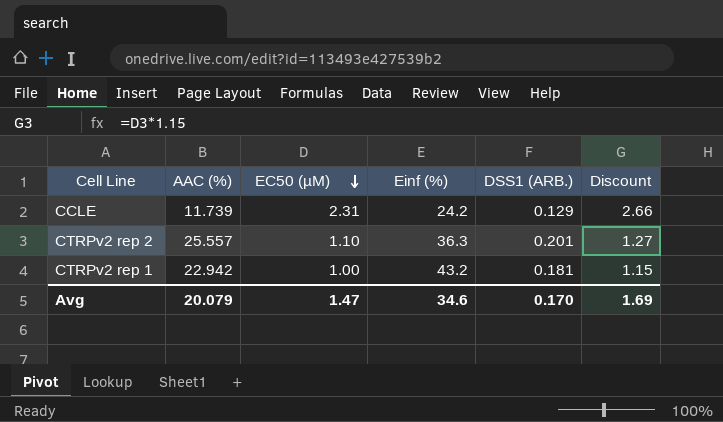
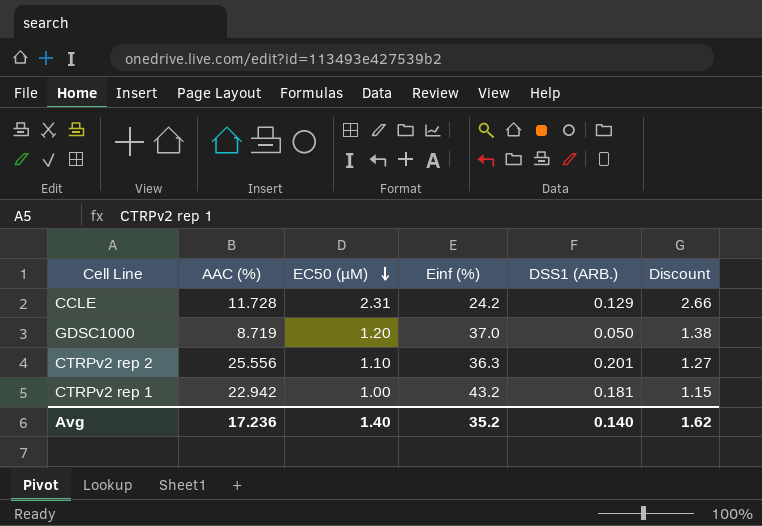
CCLE | AAC (%): 11.739 -> 11.728
row GDSC1000: none -> 8.719 | 1.20 | 37.0 | 0.050 | 1.38
CTRPv2 rep 2 | AAC (%): 25.557 -> 25.556
Avg | AAC (%): 20.079 -> 17.236
Avg | EC50 (µM): 1.47 -> 1.40
Avg | Einf (%): 34.6 -> 35.2
Avg | DSS1 (ARB.): 0.170 -> 0.140
Avg | Discount: 1.69 -> 1.62

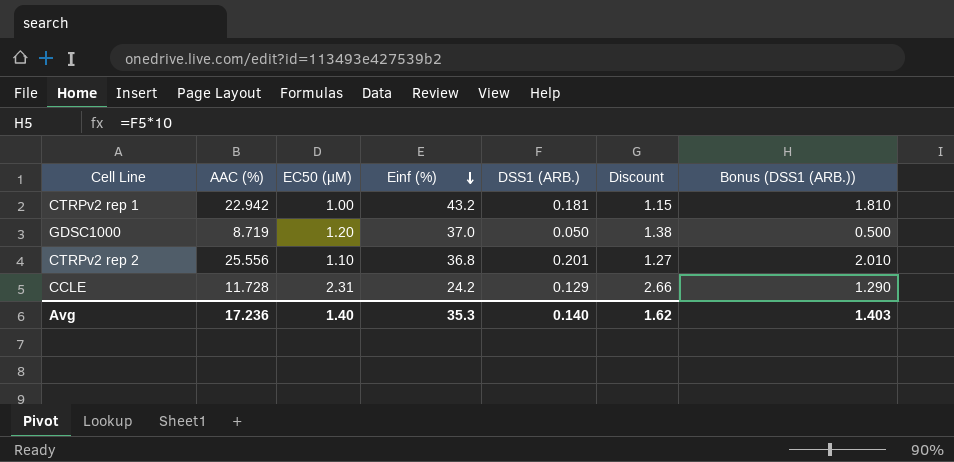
row order: EC50 (µM) descending -> Einf (%) descending
column Bonus (DSS1 (ARB.)) | formula: none -> [DSS1 (ARB.)] * 10
CTRPv2 rep 2 | Einf (%): 36.3 -> 36.8
Avg | Einf (%): 35.2 -> 35.3

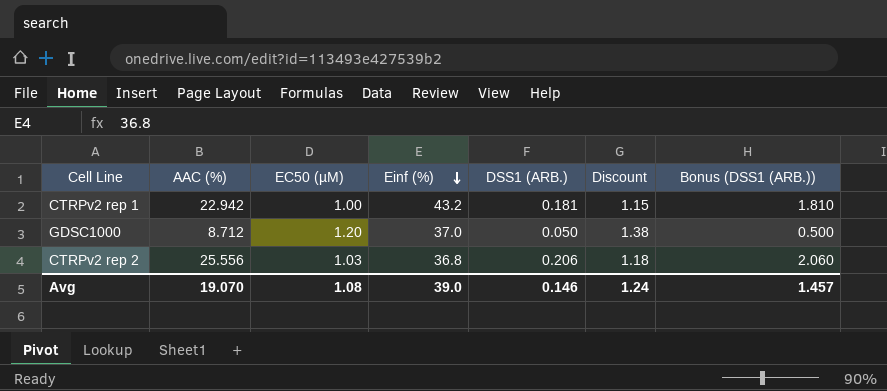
row CCLE: 11.728 | 2.31 | 24.2 | 0.129 | 2.66 | 1.290 -> none
GDSC1000 | AAC (%): 8.719 -> 8.712
CTRPv2 rep 2 | EC50 (µM): 1.10 -> 1.03
CTRPv2 rep 2 | DSS1 (ARB.): 0.201 -> 0.206
CTRPv2 rep 2 | Discount: 1.27 -> 1.18
CTRPv2 rep 2 | Bonus (DSS1 (ARB.)): 2.010 -> 2.060
Avg | AAC (%): 17.236 -> 19.070
Avg | EC50 (µM): 1.40 -> 1.08
Avg | Einf (%): 35.3 -> 39.0
Avg | DSS1 (ARB.): 0.140 -> 0.146
Avg | Discount: 1.62 -> 1.24
Avg | Bonus (DSS1 (ARB.)): 1.403 -> 1.457

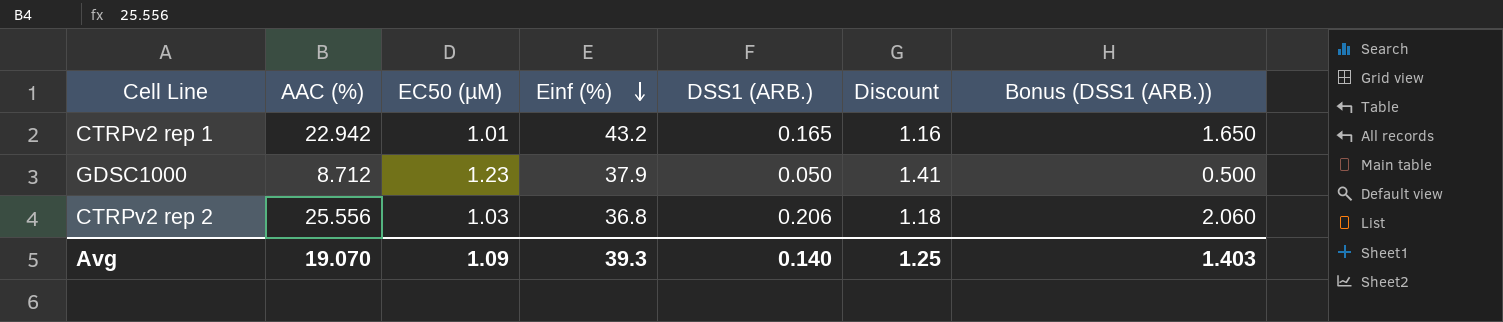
CTRPv2 rep 1 | EC50 (µM): 1.00 -> 1.01
CTRPv2 rep 1 | DSS1 (ARB.): 0.181 -> 0.165
CTRPv2 rep 1 | Discount: 1.15 -> 1.16
CTRPv2 rep 1 | Bonus (DSS1 (ARB.)): 1.810 -> 1.650
GDSC1000 | EC50 (µM): 1.20 -> 1.23
GDSC1000 | Einf (%): 37.0 -> 37.9
GDSC1000 | Discount: 1.38 -> 1.41
Avg | EC50 (µM): 1.08 -> 1.09
Avg | Einf (%): 39.0 -> 39.3
Avg | DSS1 (ARB.): 0.146 -> 0.140
Avg | Discount: 1.24 -> 1.25
Avg | Bonus (DSS1 (ARB.)): 1.457 -> 1.403

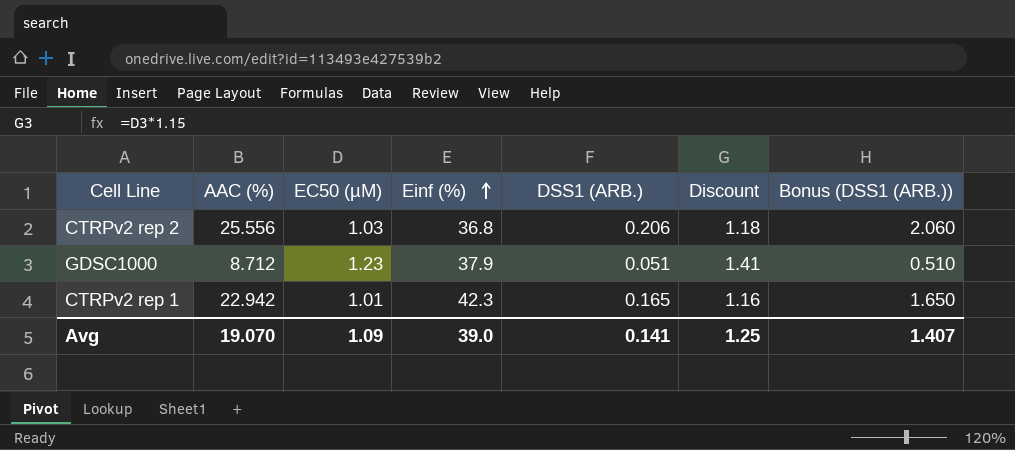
row order: Einf (%) descending -> Einf (%) ascending
GDSC1000 | DSS1 (ARB.): 0.050 -> 0.051
GDSC1000 | Bonus (DSS1 (ARB.)): 0.500 -> 0.510
CTRPv2 rep 1 | Einf (%): 43.2 -> 42.3
Avg | Einf (%): 39.3 -> 39.0
Avg | DSS1 (ARB.): 0.140 -> 0.141
Avg | Bonus (DSS1 (ARB.)): 1.403 -> 1.407

